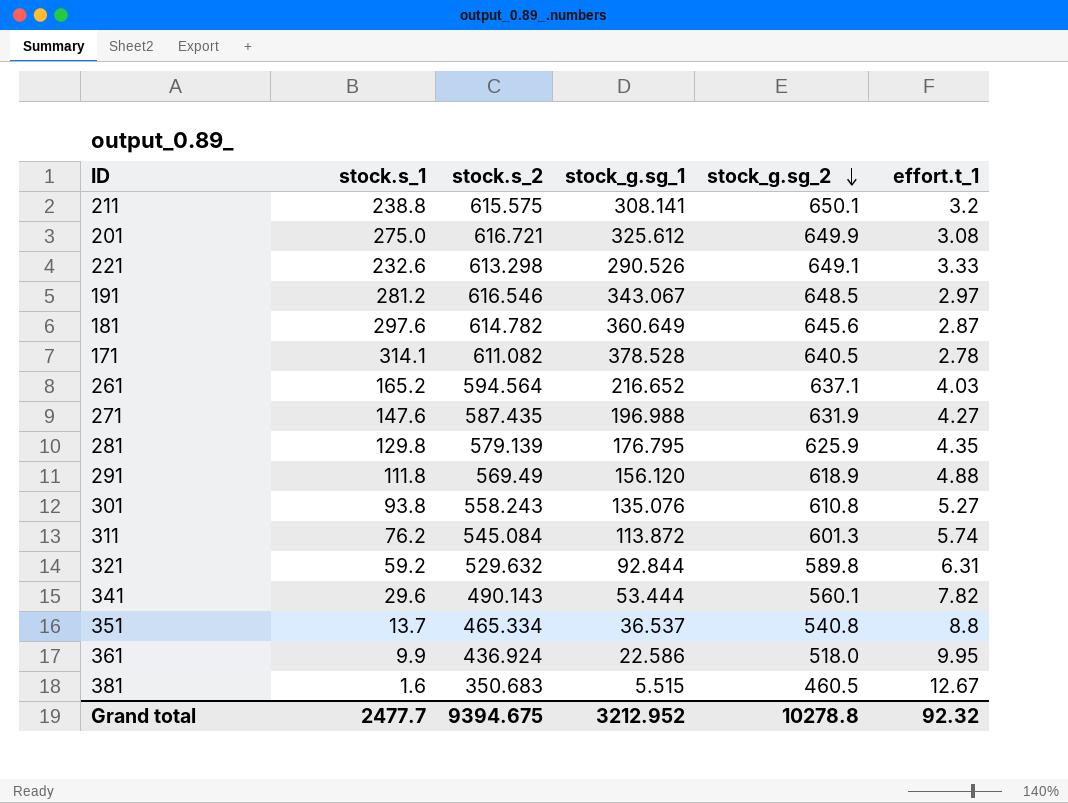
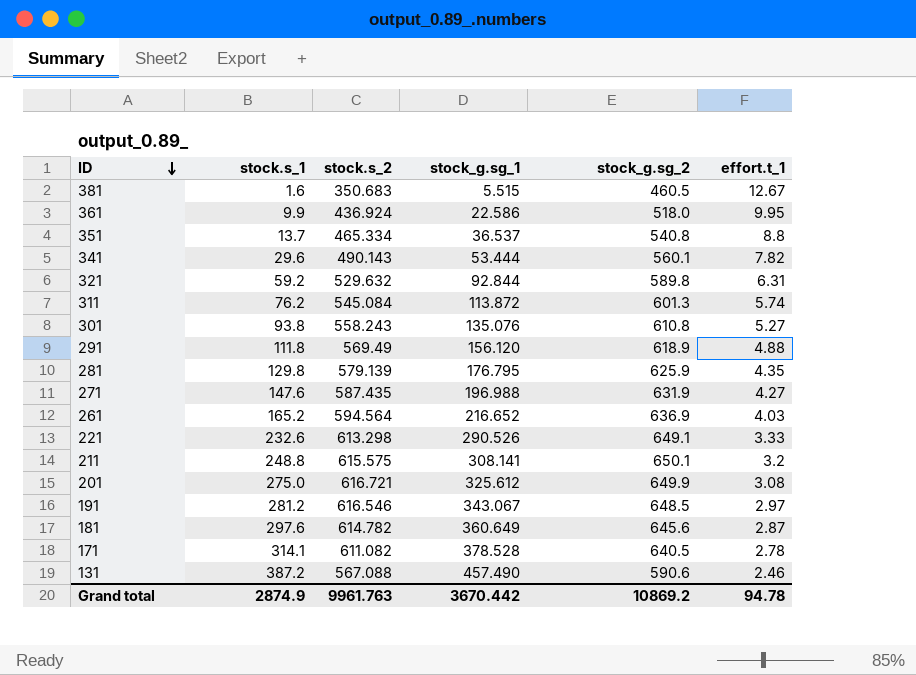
row order: stock_g.sg_2 descending -> ID descending
261 | stock_g.sg_2: 637.1 -> 636.9
211 | stock.s_1: 238.8 -> 248.8
row 131: none -> 387.2 | 567.088 | 457.490 | 590.6 | 2.46
Grand total | stock.s_1: 2477.7 -> 2874.9
Grand total | stock.s_2: 9394.675 -> 9961.763
Grand total | stock_g.sg_1: 3212.952 -> 3670.442
Grand total | stock_g.sg_2: 10278.8 -> 10869.2
Grand total | effort.t_1: 92.32 -> 94.78

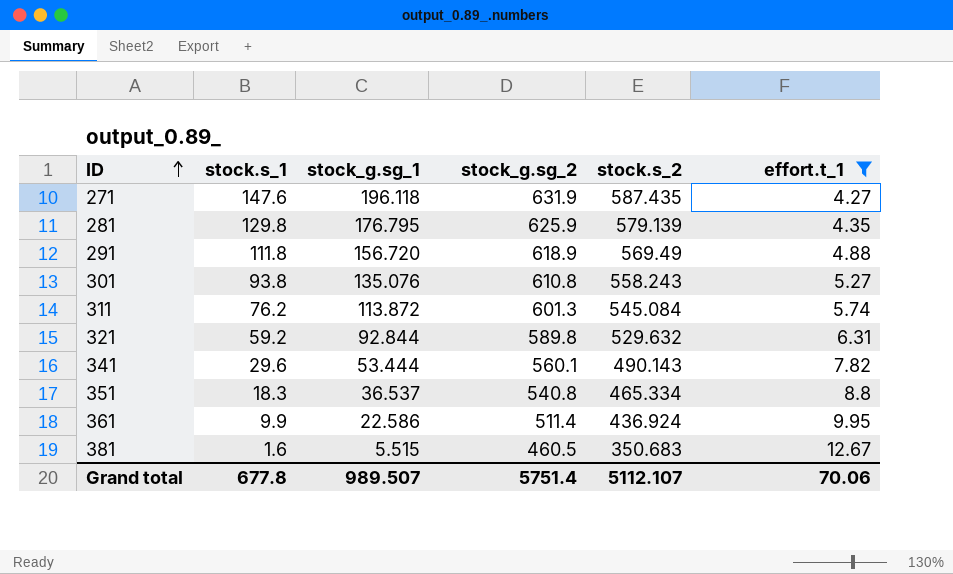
filter: none -> effort.t_1 >= 4.27
row order: ID descending -> ID ascending
column stock.s_2 | position: 3 -> 5
271 | stock_g.sg_1: 196.988 -> 196.118
291 | stock_g.sg_1: 156.120 -> 156.720
351 | stock.s_1: 13.7 -> 18.3
361 | stock_g.sg_2: 518.0 -> 511.4
Grand total | stock.s_1: 2874.9 -> 677.8
Grand total | stock_g.sg_1: 3670.442 -> 989.507
Grand total | stock_g.sg_2: 10869.2 -> 5751.4
Grand total | stock.s_2: 9961.763 -> 5112.107
Grand total | effort.t_1: 94.78 -> 70.06

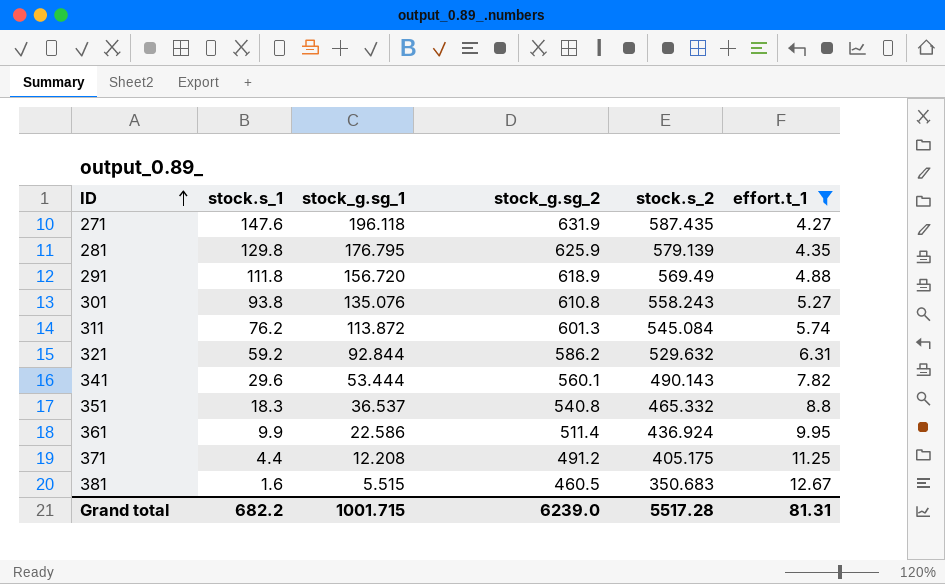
321 | stock_g.sg_2: 589.8 -> 586.2
351 | stock.s_2: 465.334 -> 465.332
row 371: none -> 4.4 | 12.208 | 491.2 | 405.175 | 11.25
Grand total | stock.s_1: 677.8 -> 682.2
Grand total | stock_g.sg_1: 989.507 -> 1001.715
Grand total | stock_g.sg_2: 5751.4 -> 6239.0
Grand total | stock.s_2: 5112.107 -> 5517.28
Grand total | effort.t_1: 70.06 -> 81.31

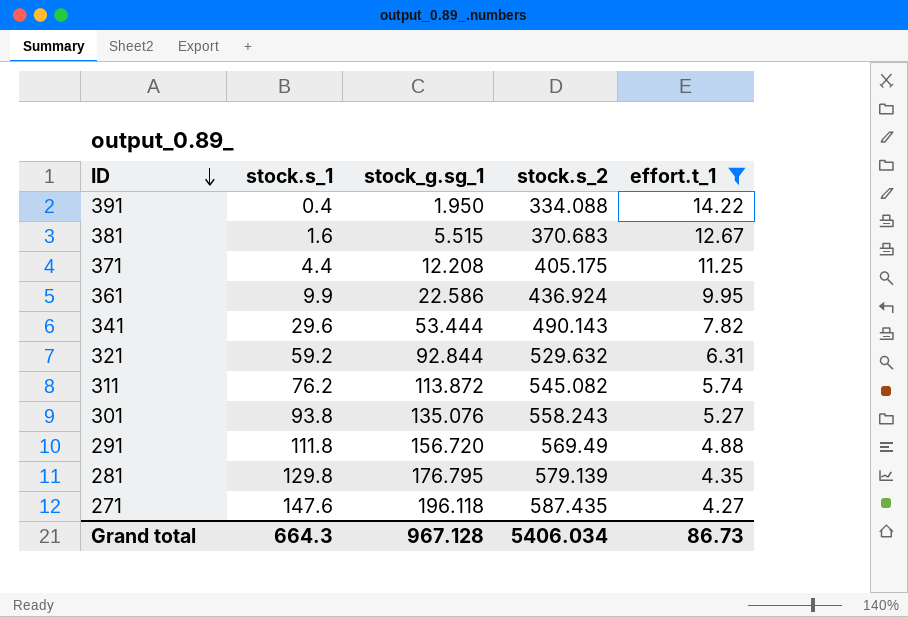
row order: ID ascending -> ID descending
column stock_g.sg_2 | position: 4 -> none
row 351: 18.3 | 36.537 | 540.8 | 465.332 | 8.8 -> none
row 391: none -> 0.4 | 1.950 | 334.088 | 14.22
381 | stock.s_2: 350.683 -> 370.683
311 | stock.s_2: 545.084 -> 545.082
Grand total | stock.s_1: 682.2 -> 664.3
Grand total | stock_g.sg_1: 1001.715 -> 967.128
Grand total | stock.s_2: 5517.28 -> 5406.034
Grand total | effort.t_1: 81.31 -> 86.73

